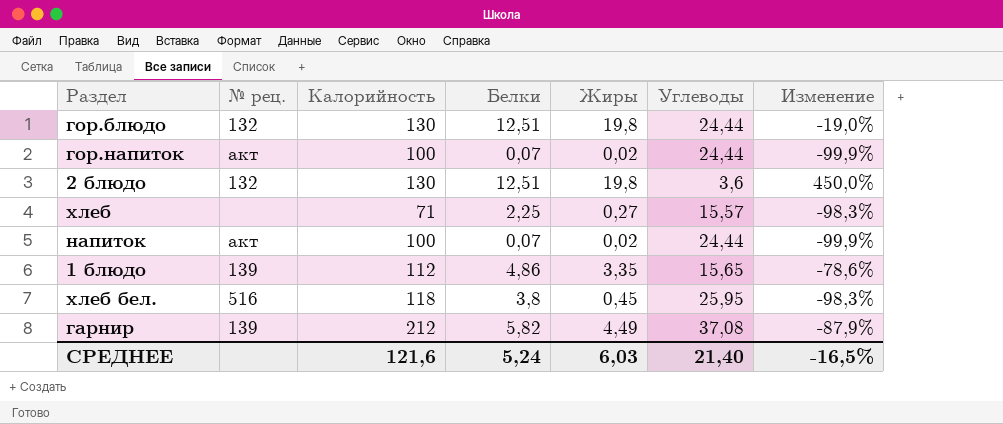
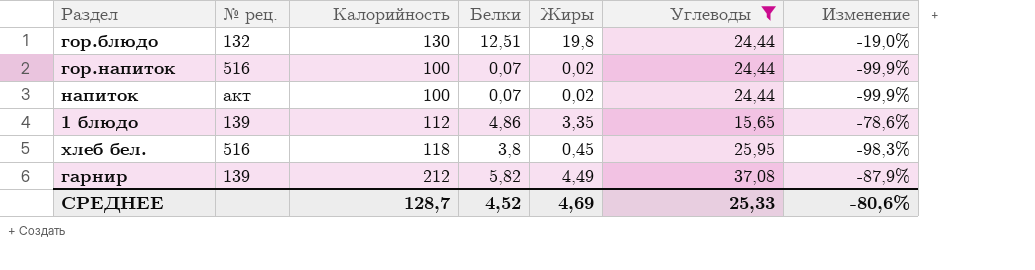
filter: none -> Углеводы >= 15,65
гор.напиток | № рец.: акт -> 516
СРЕДНЕЕ | Калорийность: 121,6 -> 128,7
СРЕДНЕЕ | Белки: 5,24 -> 4,52
СРЕДНЕЕ | Жиры: 6,03 -> 4,69
СРЕДНЕЕ | Углеводы: 21,40 -> 25,33
СРЕДНЕЕ | Изменение: -16,5% -> -80,6%

